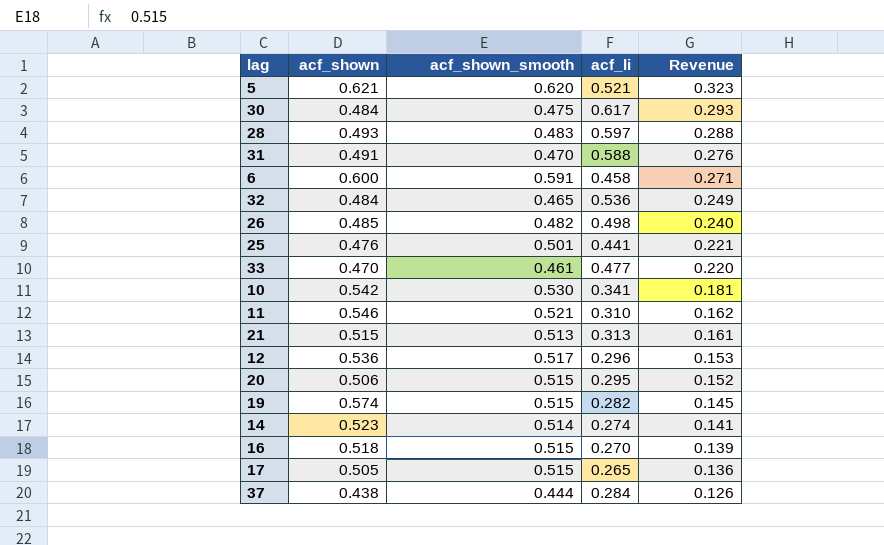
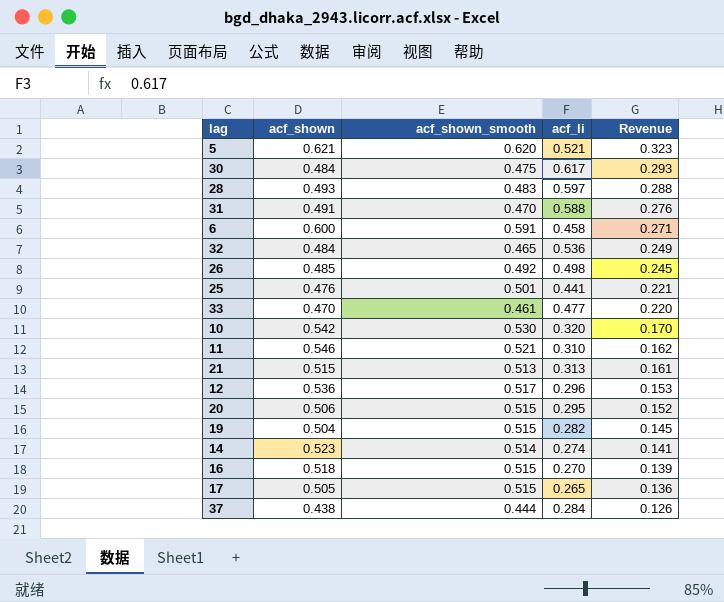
26 | acf_shown_smooth: 0.482 -> 0.492
26 | Revenue: 0.240 -> 0.245
10 | acf_li: 0.341 -> 0.320
10 | Revenue: 0.181 -> 0.170
19 | acf_shown: 0.574 -> 0.504

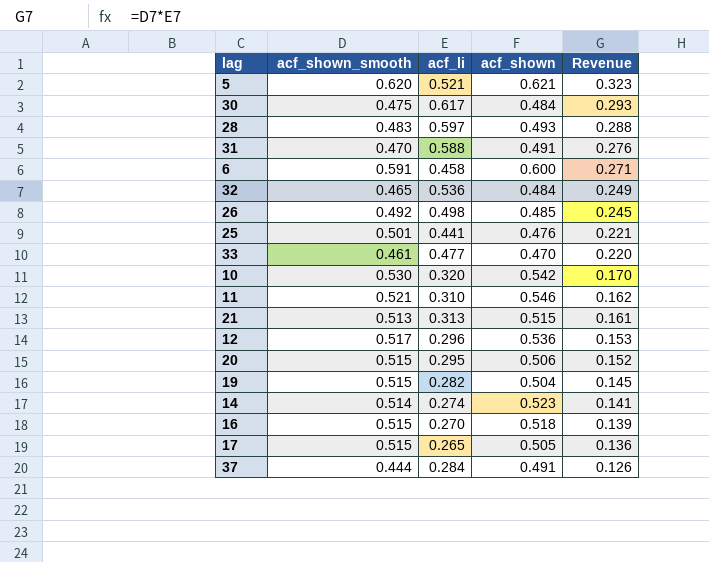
column acf_shown | position: 2 -> 4
37 | acf_shown: 0.438 -> 0.491

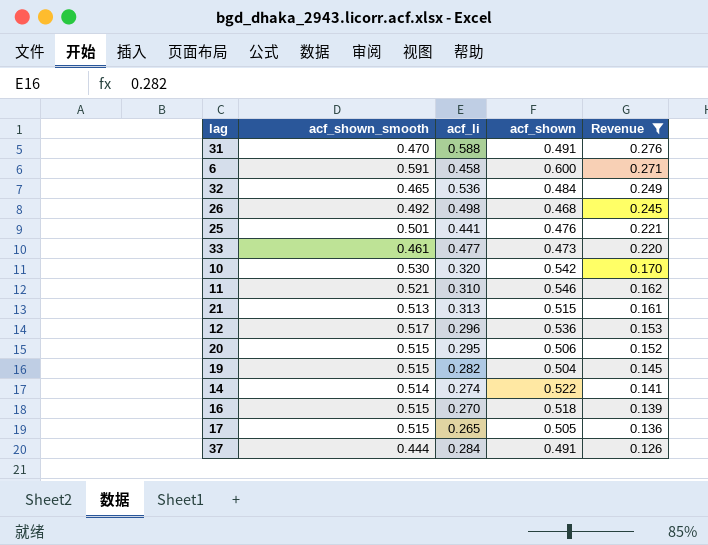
filter: none -> Revenue <= 0.276
26 | acf_shown: 0.485 -> 0.468
33 | acf_shown: 0.470 -> 0.473
14 | acf_shown: 0.523 -> 0.522

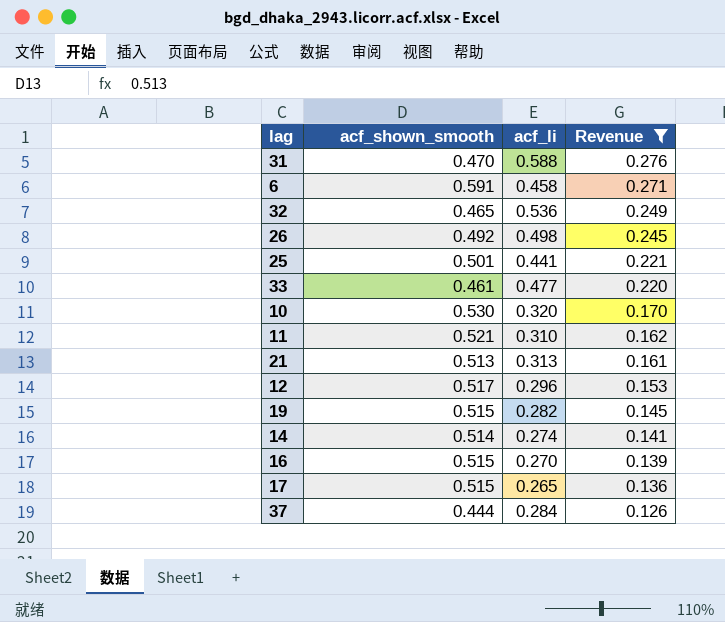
column acf_shown | position: 4 -> none
row 20: 0.515 | 0.295 | 0.506 | 0.152 -> none

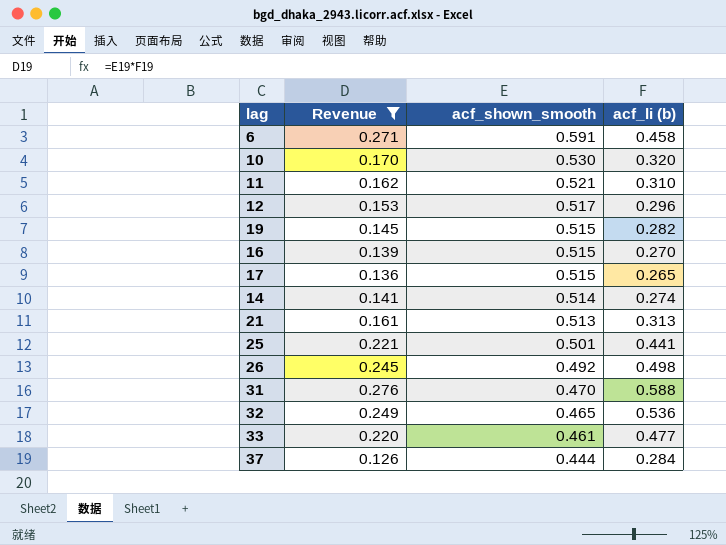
row order: Revenue descending -> acf_shown_smooth descending
column Revenue | position: 4 -> 2
column name: acf_li -> acf_li (b)

